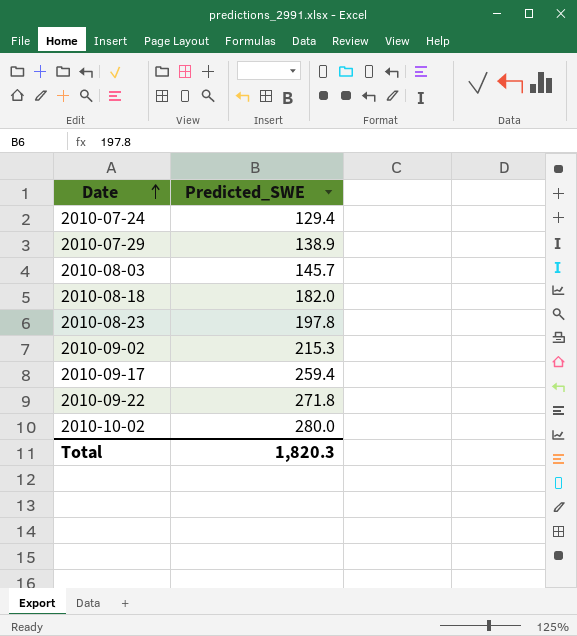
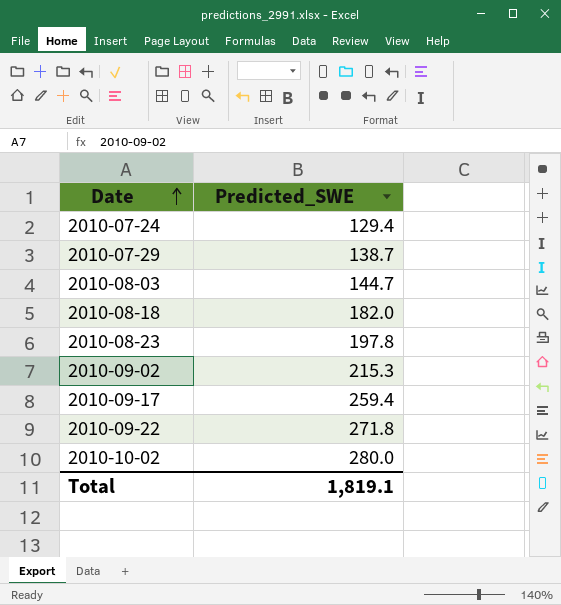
2010-07-29 | Predicted_SWE: 138.9 -> 138.7
2010-08-03 | Predicted_SWE: 145.7 -> 144.7
Total | Predicted_SWE: 1,820.3 -> 1,819.1

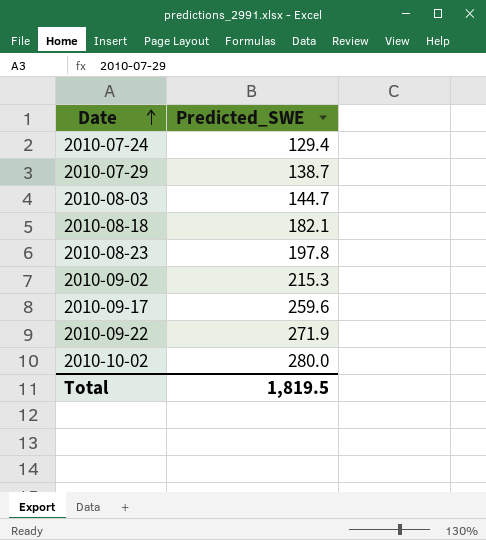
2010-08-18 | Predicted_SWE: 182.0 -> 182.1
2010-09-17 | Predicted_SWE: 259.4 -> 259.6
2010-09-22 | Predicted_SWE: 271.8 -> 271.9
Total | Predicted_SWE: 1,819.1 -> 1,819.5

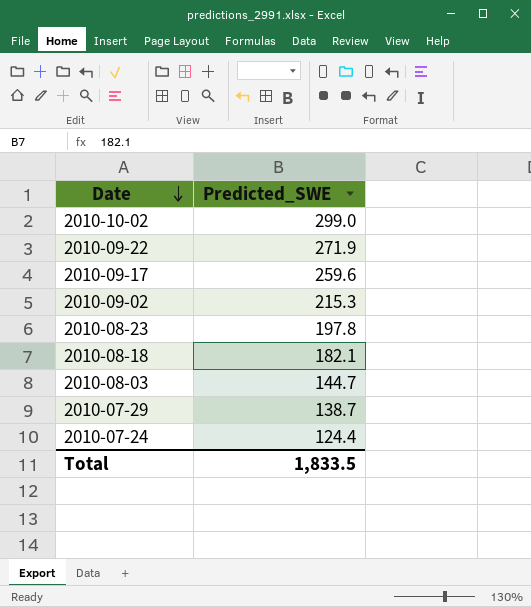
row order: Date ascending -> Date descending
2010-10-02 | Predicted_SWE: 280.0 -> 299.0
2010-07-24 | Predicted_SWE: 129.4 -> 124.4
Total | Predicted_SWE: 1,819.5 -> 1,833.5

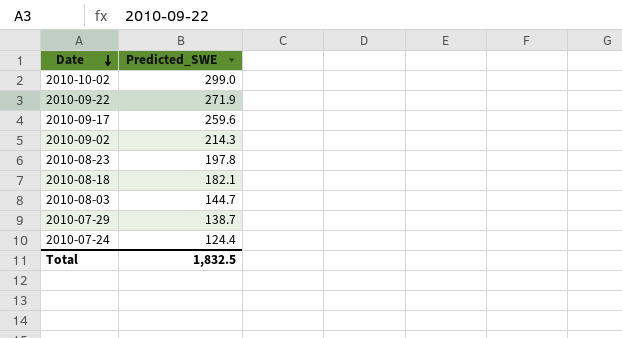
2010-09-02 | Predicted_SWE: 215.3 -> 214.3
Total | Predicted_SWE: 1,833.5 -> 1,832.5

